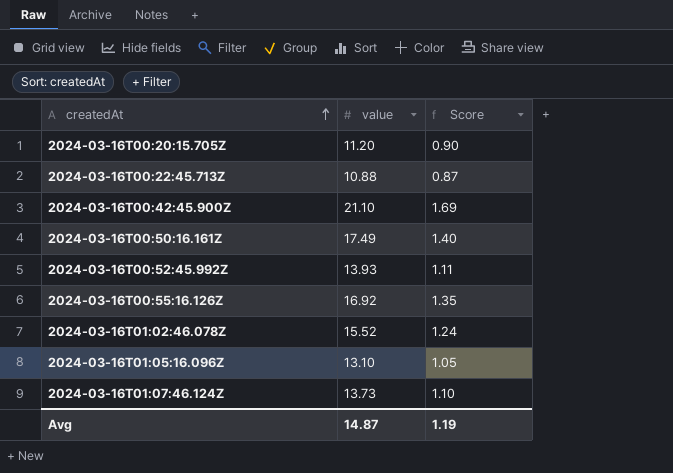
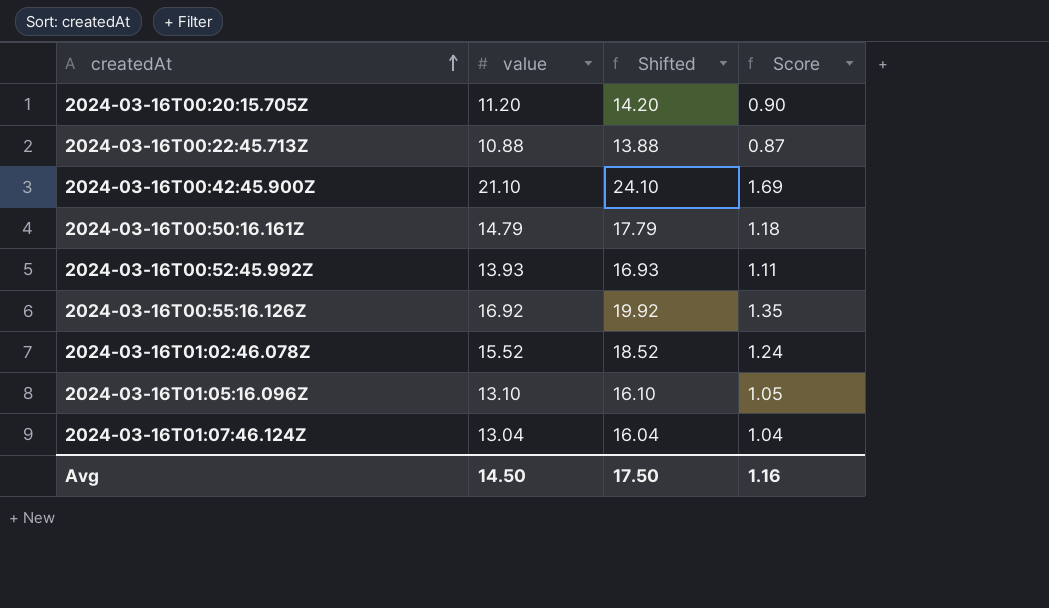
column Shifted | formula: none -> [value] + 3
2024-03-16T00:50:16.161Z | value: 17.49 -> 14.79
2024-03-16T00:50:16.161Z | Score: 1.40 -> 1.18
2024-03-16T01:07:46.124Z | value: 13.73 -> 13.04
2024-03-16T01:07:46.124Z | Score: 1.10 -> 1.04
Avg | value: 14.87 -> 14.50
Avg | Score: 1.19 -> 1.16

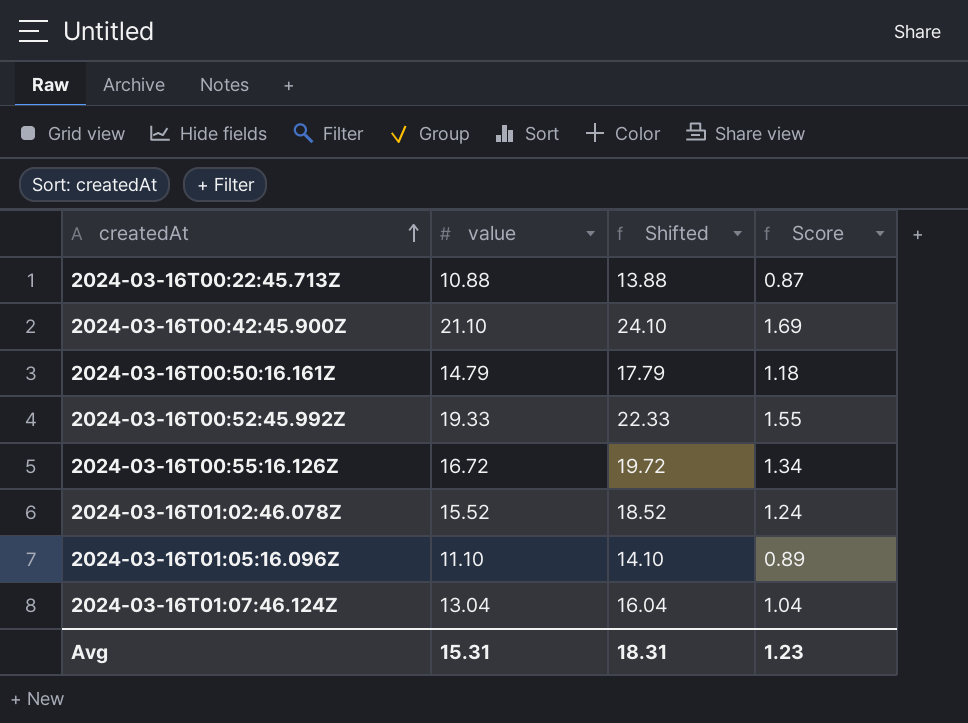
row 2024-03-16T00:20:15.705Z: 11.20 | 14.20 | 0.90 -> none
2024-03-16T00:52:45.992Z | value: 13.93 -> 19.33
2024-03-16T00:52:45.992Z | Shifted: 16.93 -> 22.33
2024-03-16T00:52:45.992Z | Score: 1.11 -> 1.55
2024-03-16T00:55:16.126Z | value: 16.92 -> 16.72
2024-03-16T00:55:16.126Z | Shifted: 19.92 -> 19.72
2024-03-16T00:55:16.126Z | Score: 1.35 -> 1.34
2024-03-16T01:05:16.096Z | value: 13.10 -> 11.10
2024-03-16T01:05:16.096Z | Shifted: 16.10 -> 14.10
2024-03-16T01:05:16.096Z | Score: 1.05 -> 0.89
Avg | value: 14.50 -> 15.31
Avg | Shifted: 17.50 -> 18.31
Avg | Score: 1.16 -> 1.23

